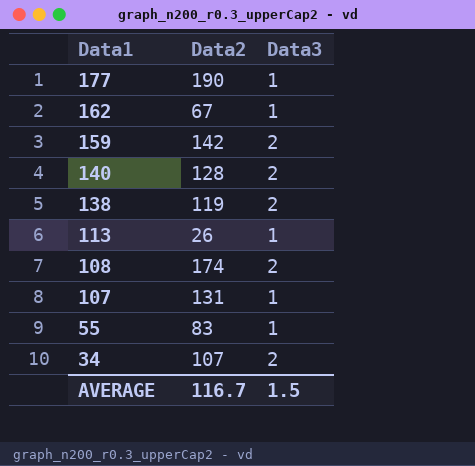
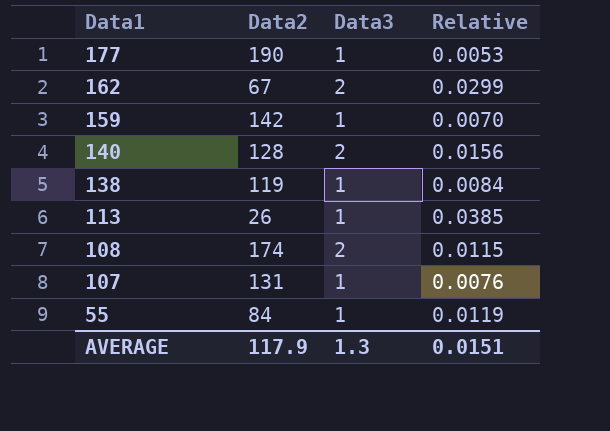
column Relative | formula: none -> [Data3] / [Data2]
row 34: 107 | 2 -> none
162 | Data3: 1 -> 2
159 | Data3: 2 -> 1
138 | Data3: 2 -> 1
55 | Data2: 83 -> 84
AVERAGE | Data2: 116.7 -> 117.9
AVERAGE | Data3: 1.5 -> 1.3

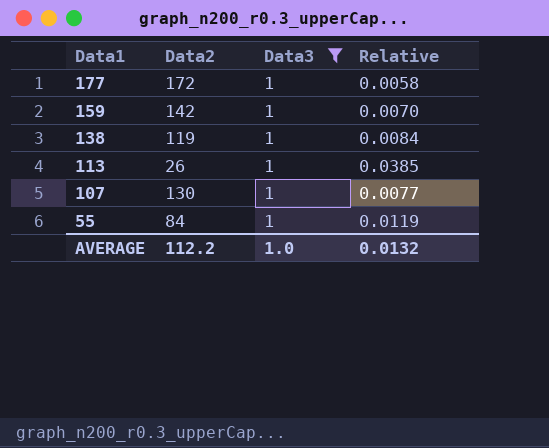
filter: none -> Data3 = 1
177 | Data2: 190 -> 172
177 | Relative: 0.0053 -> 0.0058
107 | Data2: 131 -> 130
107 | Relative: 0.0076 -> 0.0077
AVERAGE | Data2: 117.9 -> 112.2
AVERAGE | Data3: 1.3 -> 1.0
AVERAGE | Relative: 0.0151 -> 0.0132

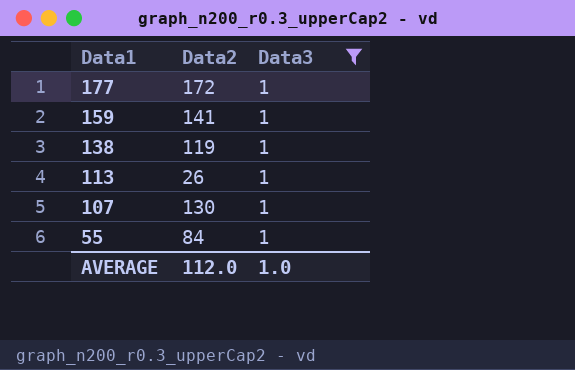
column Relative | formula: [Data3] / [Data2] -> none
159 | Data2: 142 -> 141
AVERAGE | Data2: 112.2 -> 112.0

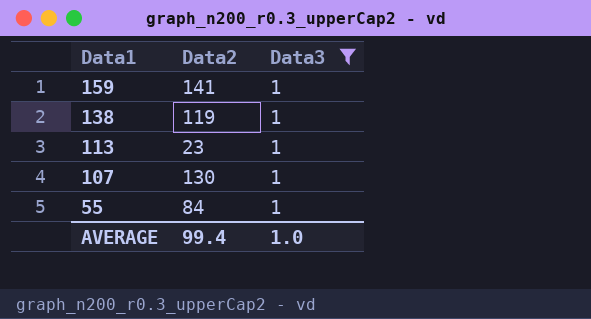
row 177: 172 | 1 -> none
113 | Data2: 26 -> 23
AVERAGE | Data2: 112.0 -> 99.4

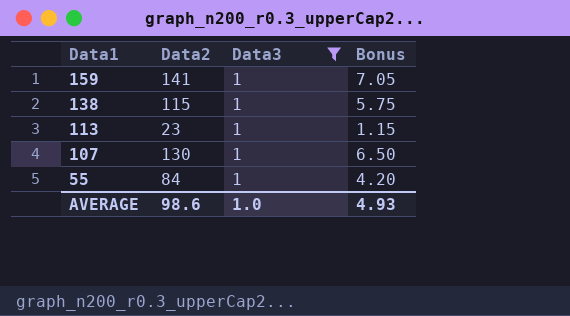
column Bonus | formula: none -> [Data2] * 0.05
138 | Data2: 119 -> 115
AVERAGE | Data2: 99.4 -> 98.6

